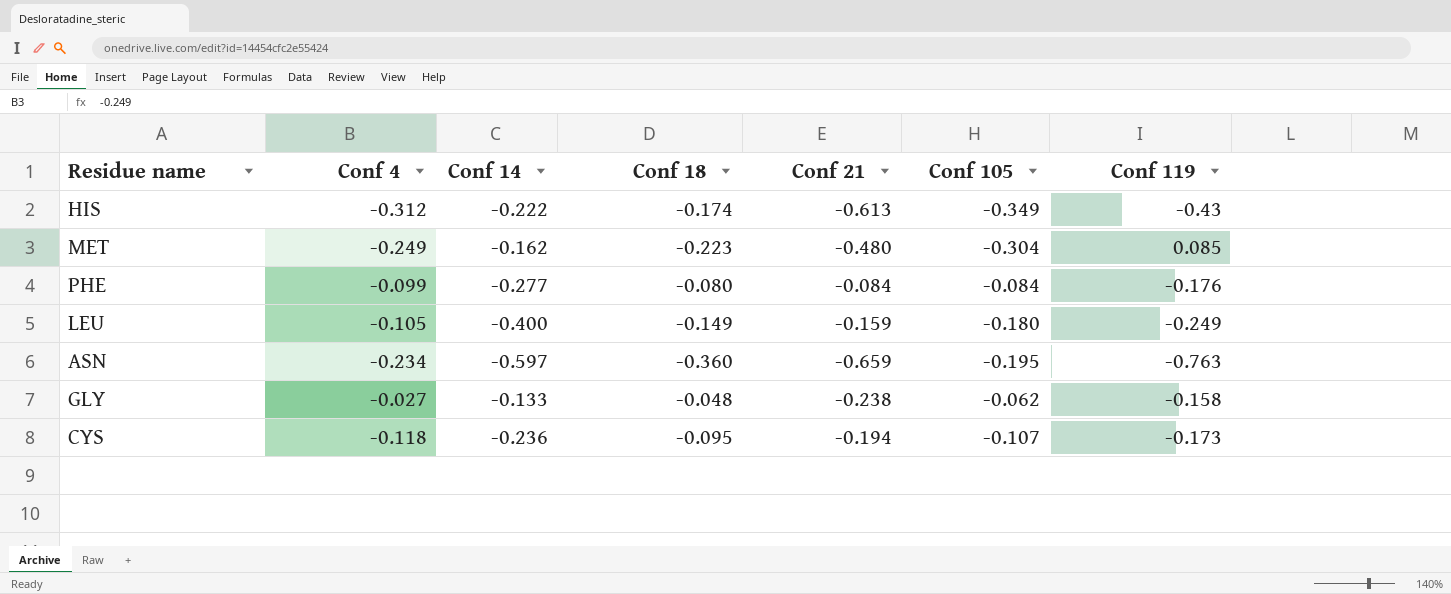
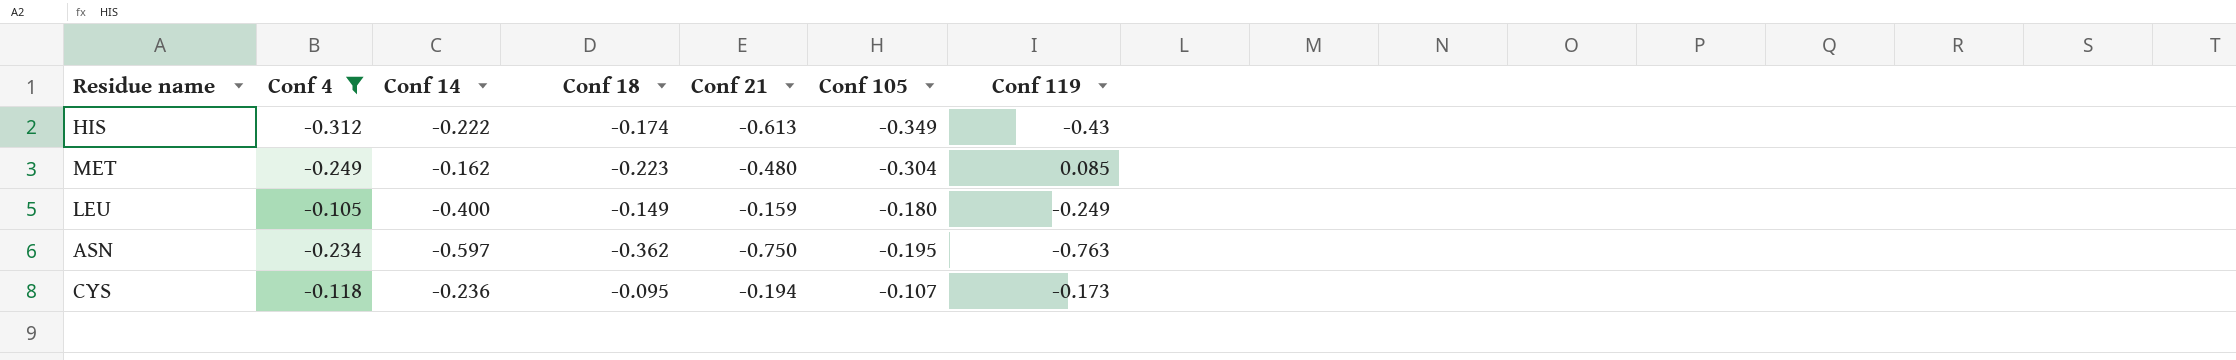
filter: none -> Conf 4 <= -0.105
ASN | Conf 18: -0.360 -> -0.362
ASN | Conf 21: -0.659 -> -0.750

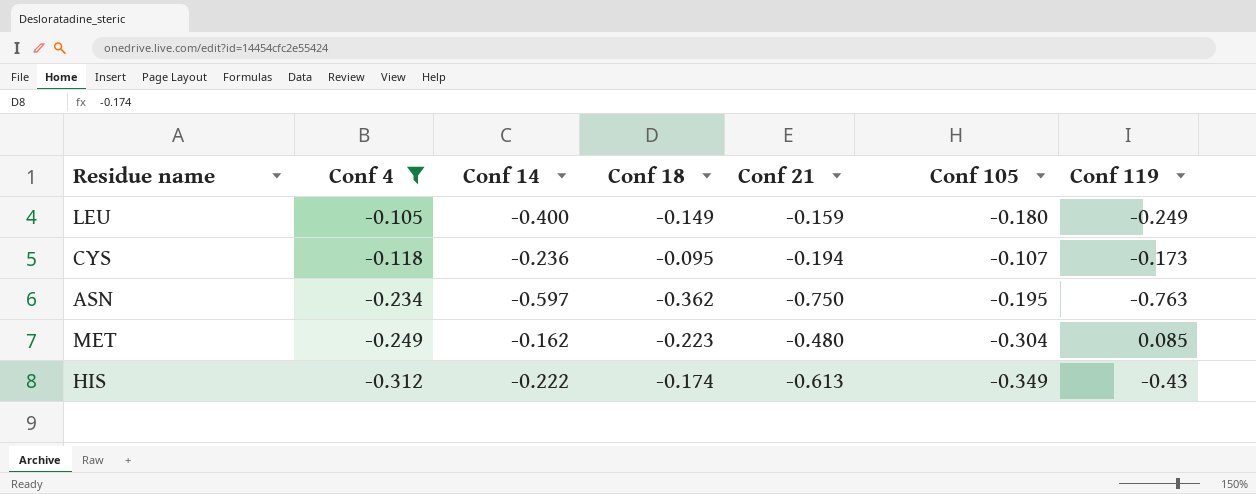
row order: none -> Conf 4 descending

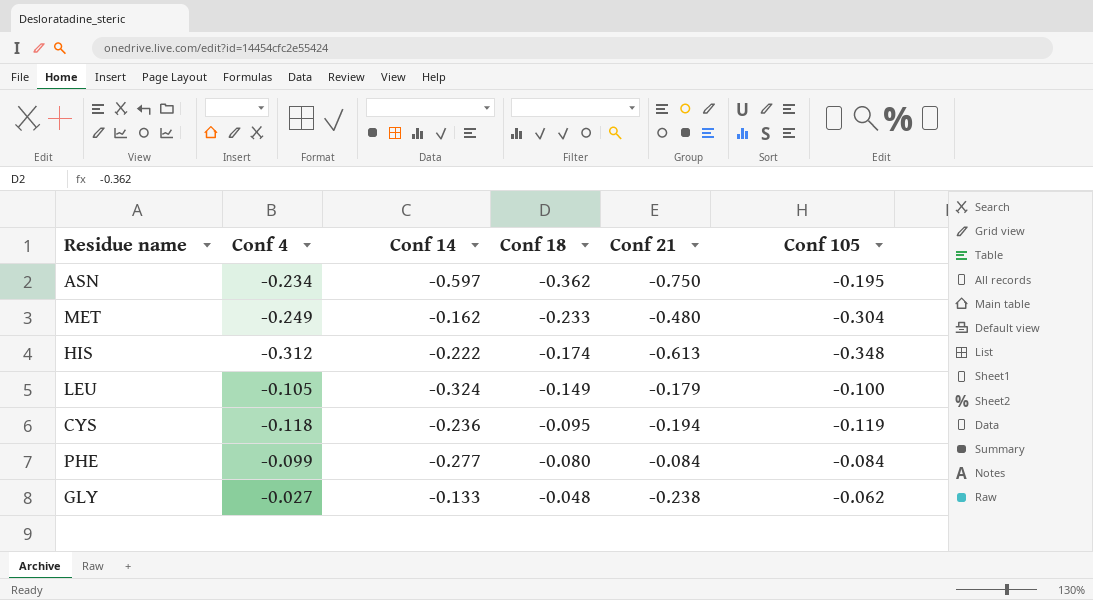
filter: Conf 4 <= -0.105 -> none
row order: Conf 4 descending -> Conf 18 ascending
column Conf 119 | position: 7 -> none
MET | Conf 18: -0.223 -> -0.233
HIS | Conf 105: -0.349 -> -0.348
LEU | Conf 14: -0.400 -> -0.324
LEU | Conf 21: -0.159 -> -0.179
LEU | Conf 105: -0.180 -> -0.100
CYS | Conf 105: -0.107 -> -0.119

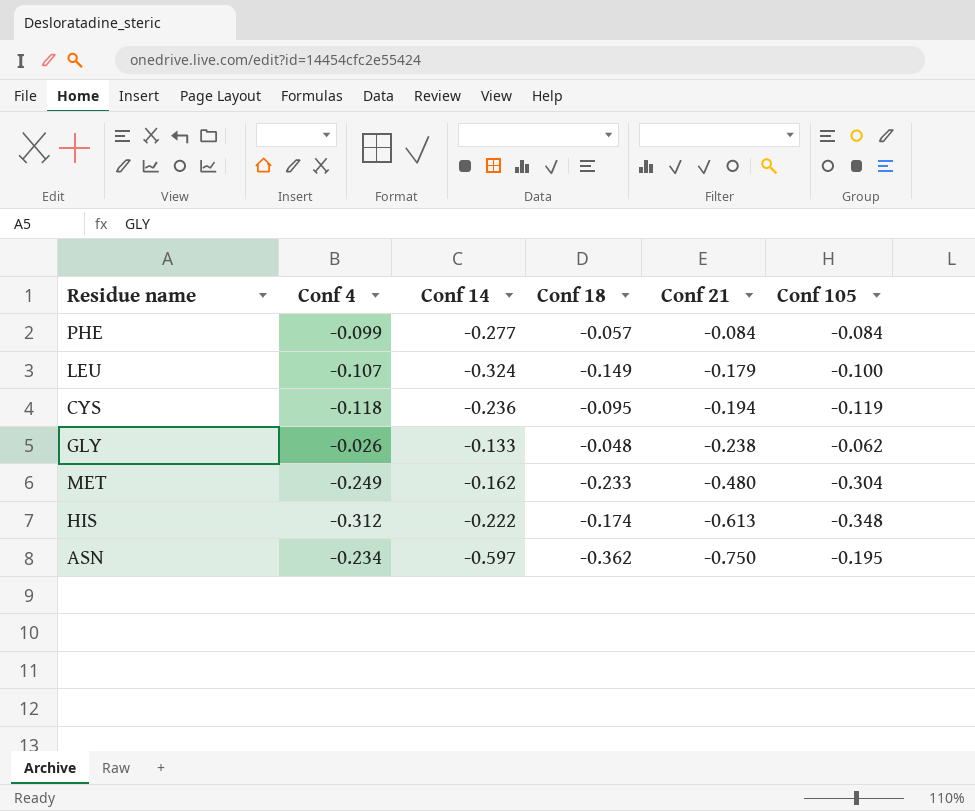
row order: Conf 18 ascending -> Conf 21 descending
PHE | Conf 18: -0.080 -> -0.057
LEU | Conf 4: -0.105 -> -0.107
GLY | Conf 4: -0.027 -> -0.026

